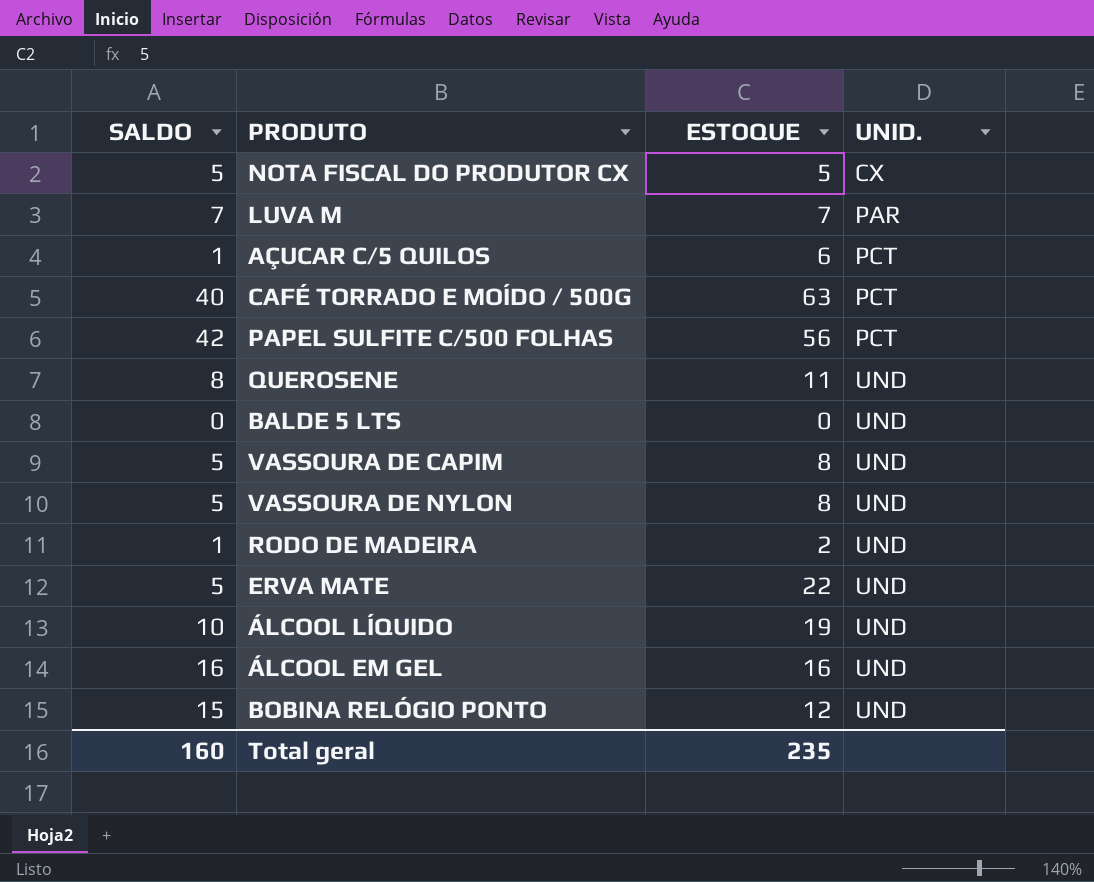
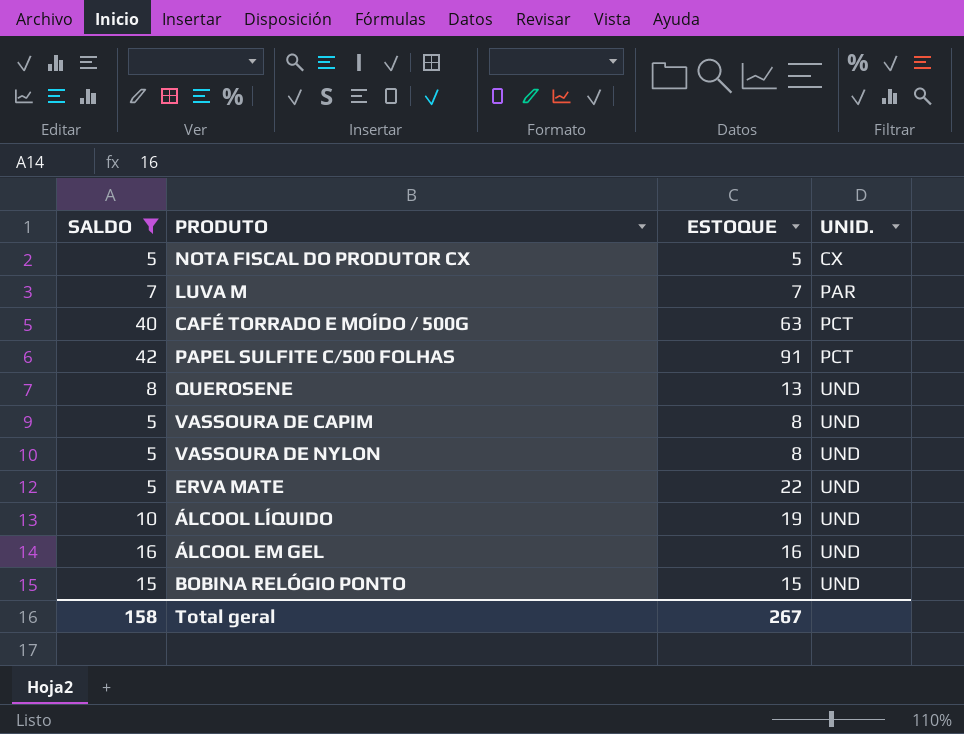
filter: none -> SALDO >= 5
PAPEL SULFITE C/500 FOLHAS | ESTOQUE: 56 -> 91
QUEROSENE | ESTOQUE: 11 -> 13
BOBINA RELÓGIO PONTO | ESTOQUE: 12 -> 15
Total geral | SALDO: 160 -> 158
Total geral | ESTOQUE: 235 -> 267

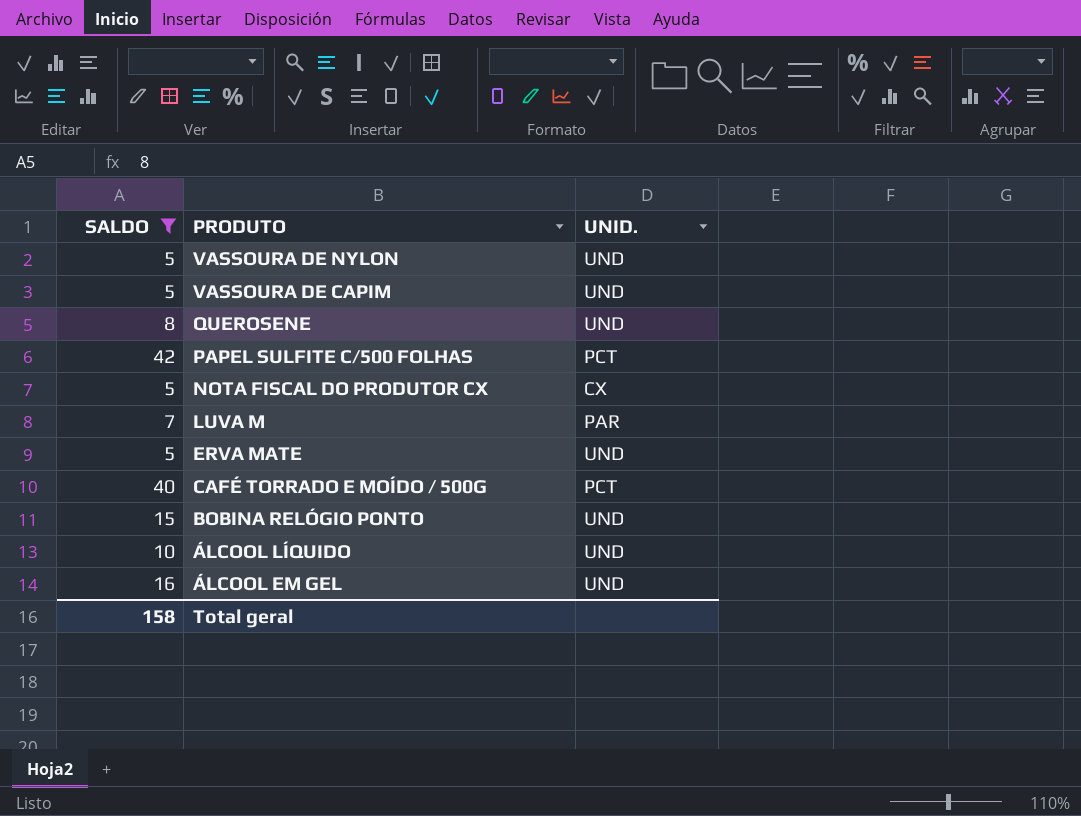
row order: UNID. ascending -> PRODUTO descending
column ESTOQUE | position: 3 -> none

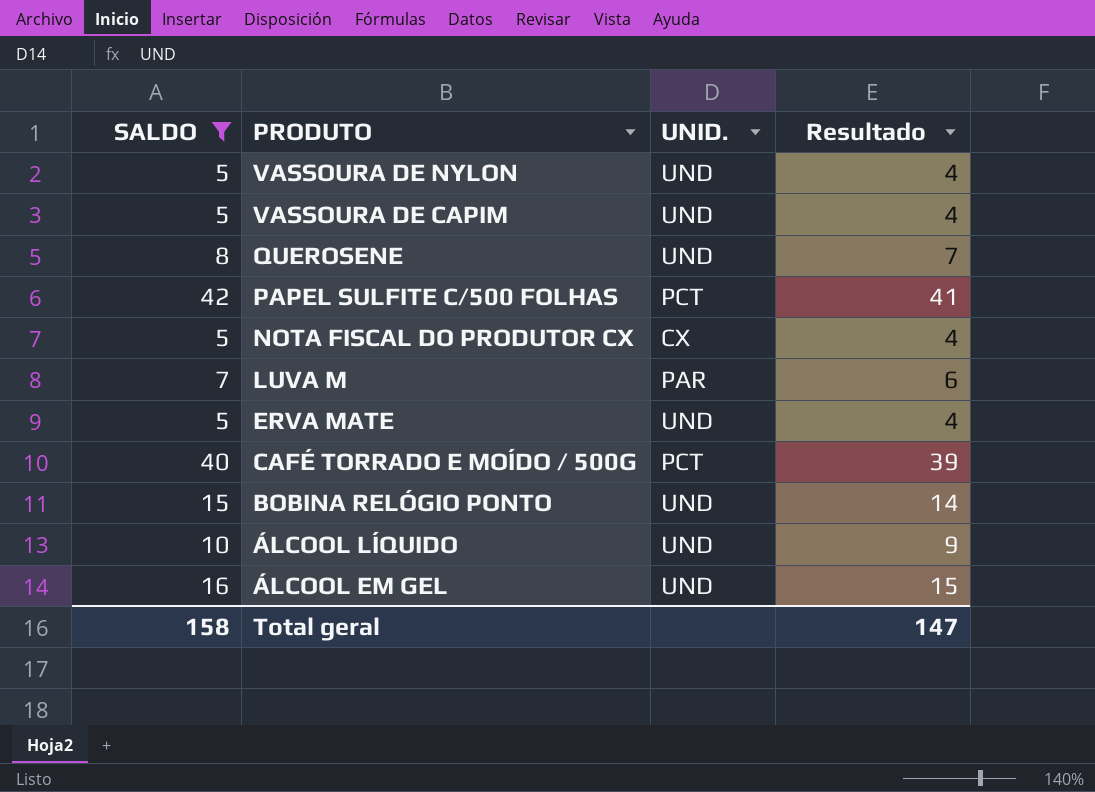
column Resultado | formula: none -> [SALDO] - 1

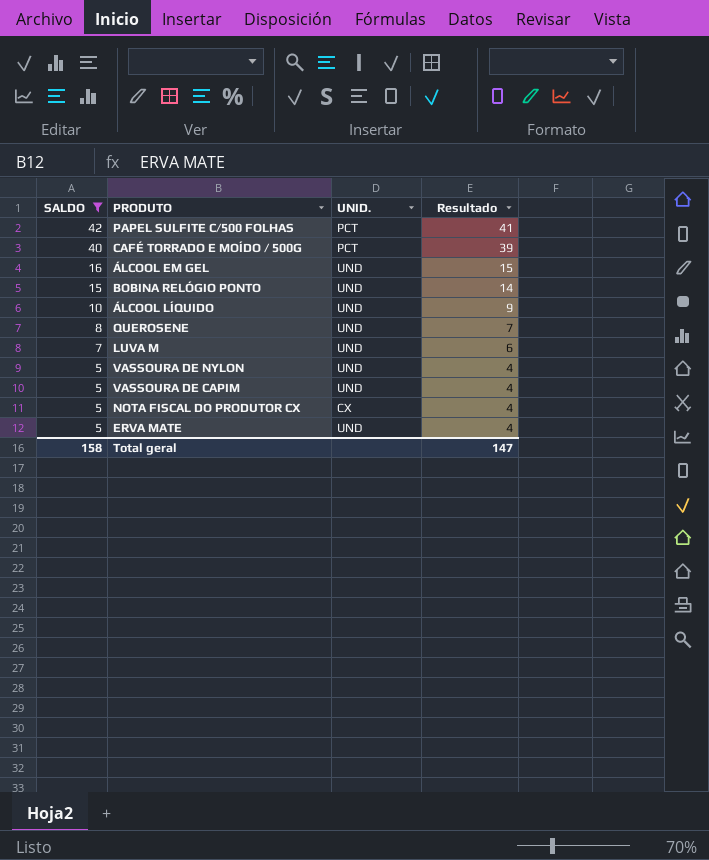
row order: PRODUTO descending -> SALDO descending
LUVA M | UNID.: PAR -> UND

